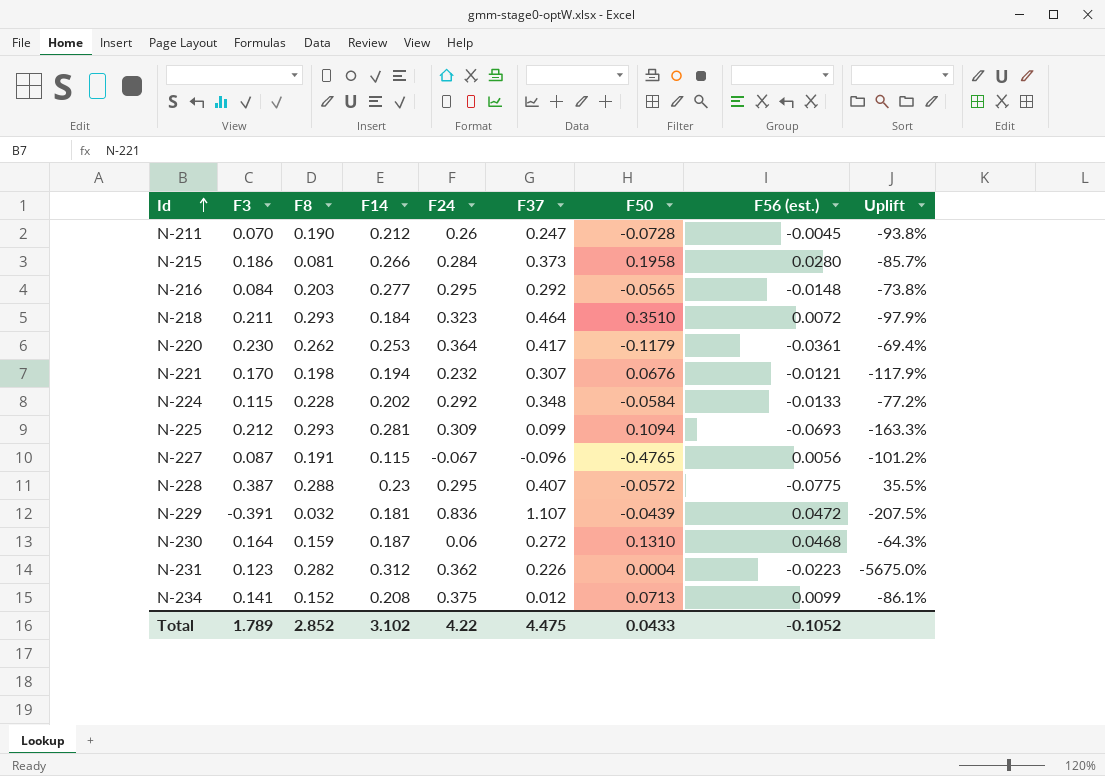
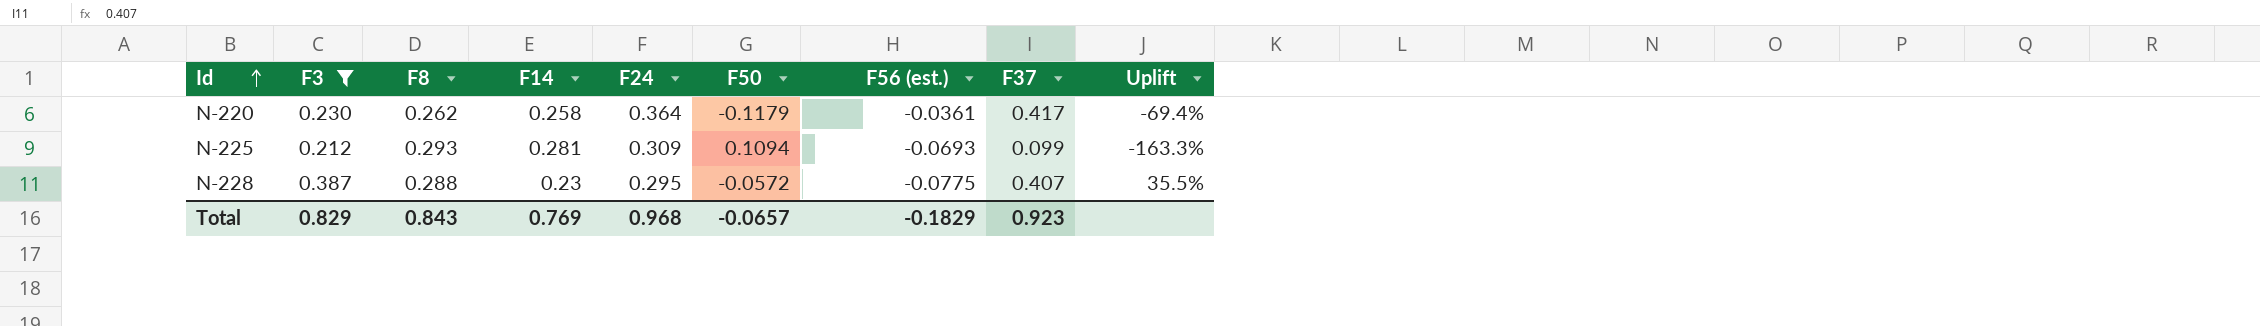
filter: none -> F3 >= 0.212
column F37 | position: 6 -> 8
N-220 | F14: 0.253 -> 0.258
Total | F3: 1.789 -> 0.829
Total | F8: 2.852 -> 0.843
Total | F14: 3.102 -> 0.769
Total | F24: 4.22 -> 0.968
Total | F50: 0.0433 -> -0.0657
Total | F56 (est.): -0.1052 -> -0.1829
Total | F37: 4.475 -> 0.923

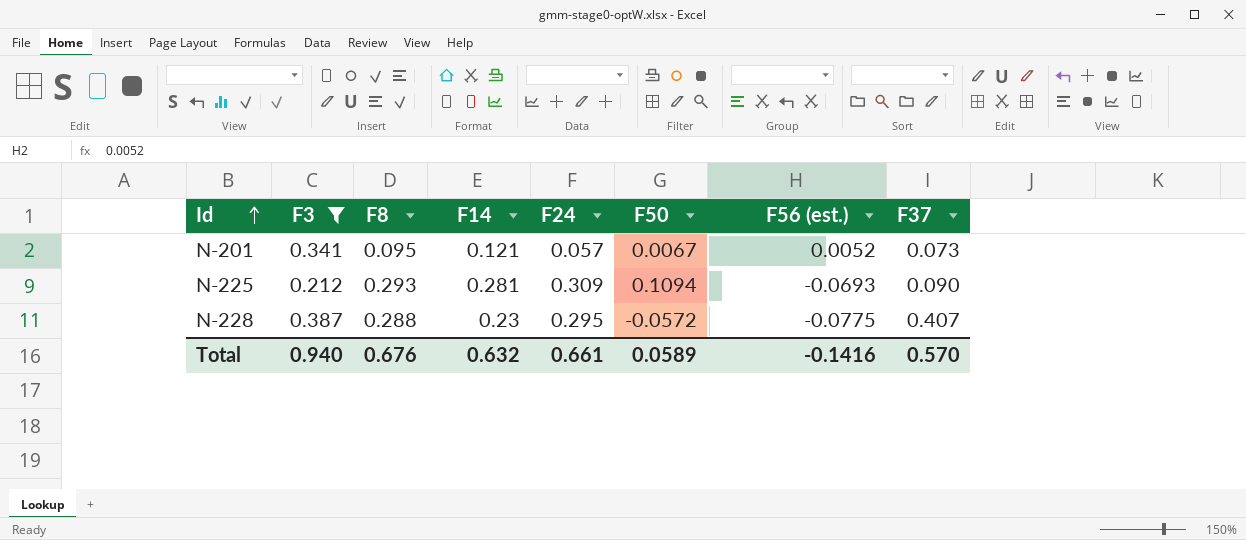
column Uplift | formula: ([F56 (est.)] - [F50]) / [F50] -> none
row N-220: 0.230 | 0.262 | 0.258 | 0.364 | -0.1179 | -0.0361 | 0.417 | -69.4% -> none
row N-201: none -> 0.341 | 0.095 | 0.121 | 0.057 | 0.0067 | 0.0052 | 0.073
N-225 | F37: 0.099 -> 0.090
Total | F3: 0.829 -> 0.940
Total | F8: 0.843 -> 0.676
Total | F14: 0.769 -> 0.632
Total | F24: 0.968 -> 0.661
Total | F50: -0.0657 -> 0.0589
Total | F56 (est.): -0.1829 -> -0.1416
Total | F37: 0.923 -> 0.570

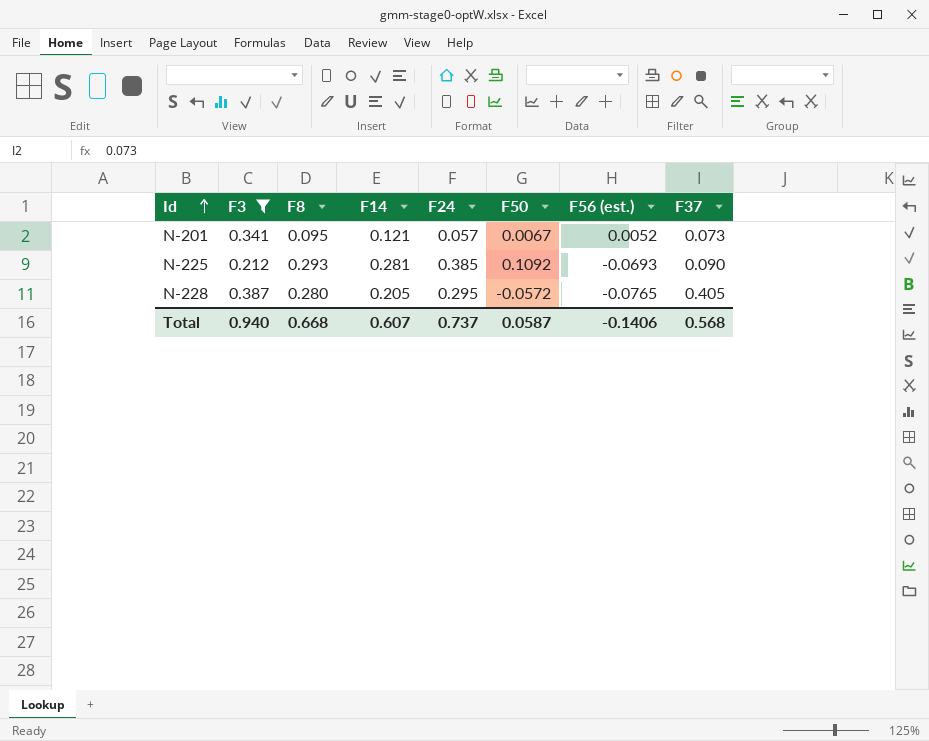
N-225 | F24: 0.309 -> 0.385
N-225 | F50: 0.1094 -> 0.1092
N-228 | F8: 0.288 -> 0.280
N-228 | F14: 0.23 -> 0.205
N-228 | F56 (est.): -0.0775 -> -0.0765
N-228 | F37: 0.407 -> 0.405
Total | F8: 0.676 -> 0.668
Total | F14: 0.632 -> 0.607
Total | F24: 0.661 -> 0.737
Total | F50: 0.0589 -> 0.0587
Total | F56 (est.): -0.1416 -> -0.1406
Total | F37: 0.570 -> 0.568

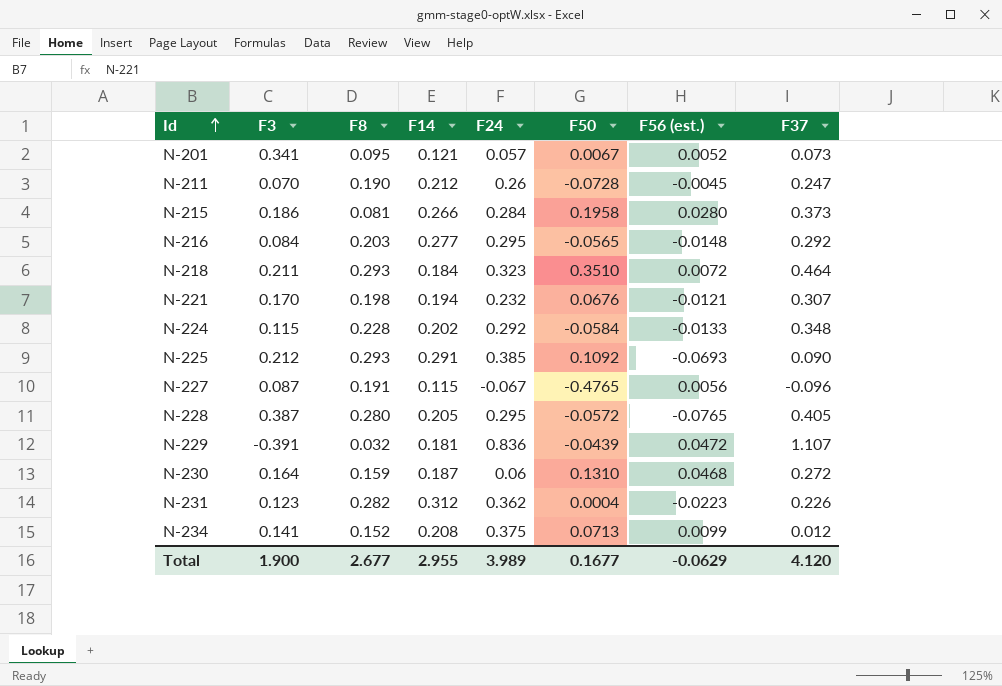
filter: F3 >= 0.212 -> none
N-225 | F14: 0.281 -> 0.291
Total | F3: 0.940 -> 1.900
Total | F8: 0.668 -> 2.677
Total | F14: 0.607 -> 2.955
Total | F24: 0.737 -> 3.989
Total | F50: 0.0587 -> 0.1677
Total | F56 (est.): -0.1406 -> -0.0629
Total | F37: 0.568 -> 4.120

